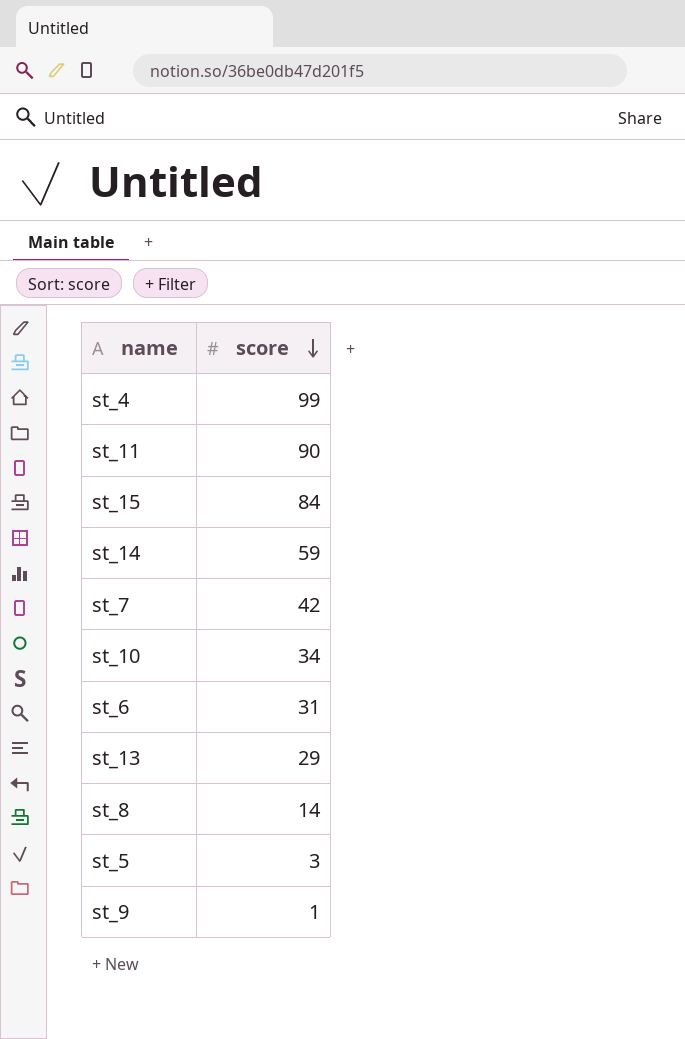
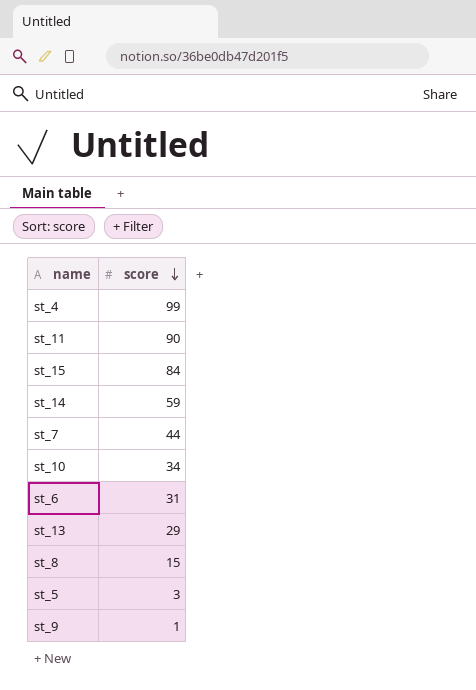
st_7 | score: 42 -> 44
st_8 | score: 14 -> 15

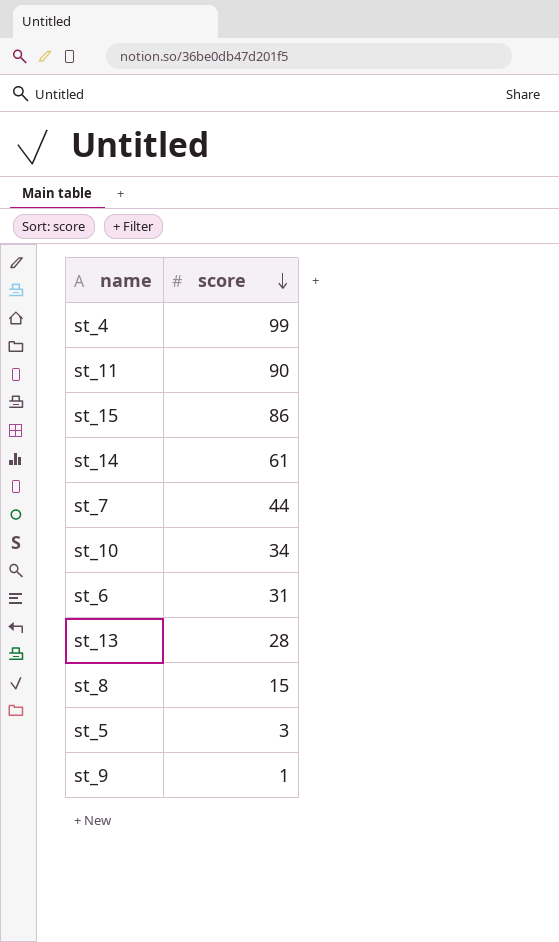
st_15 | score: 84 -> 86
st_14 | score: 59 -> 61
st_13 | score: 29 -> 28

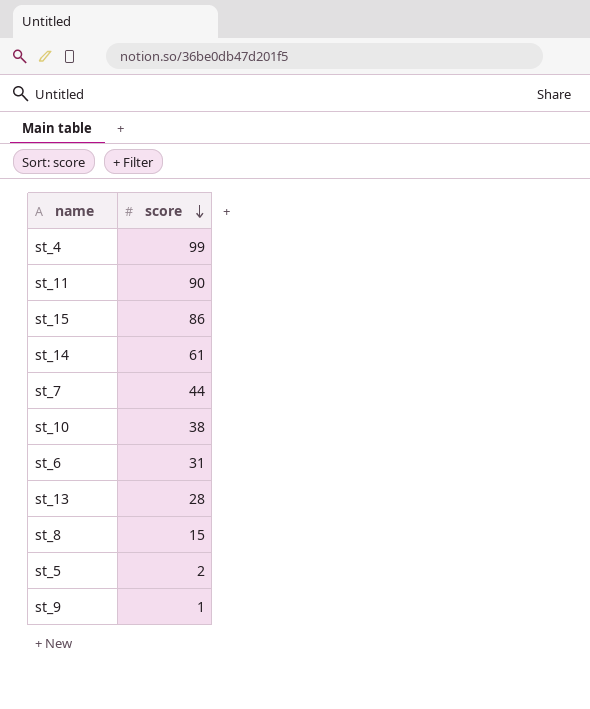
st_10 | score: 34 -> 38
st_5 | score: 3 -> 2

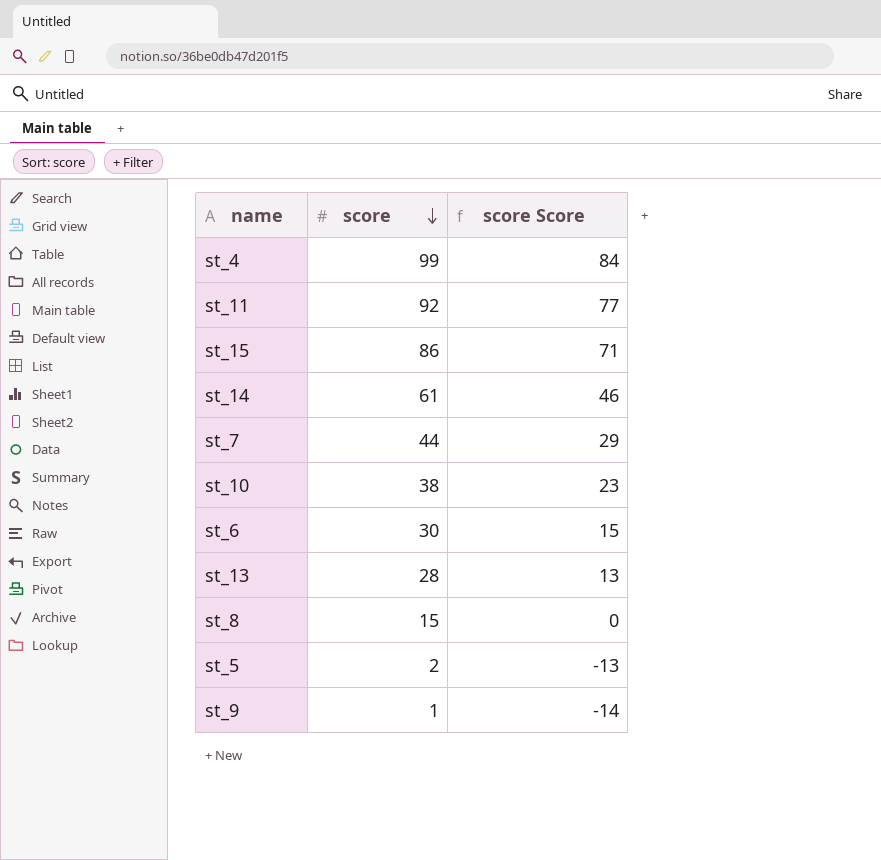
column score Score | formula: none -> [score] - 15
st_11 | score: 90 -> 92
st_6 | score: 31 -> 30

